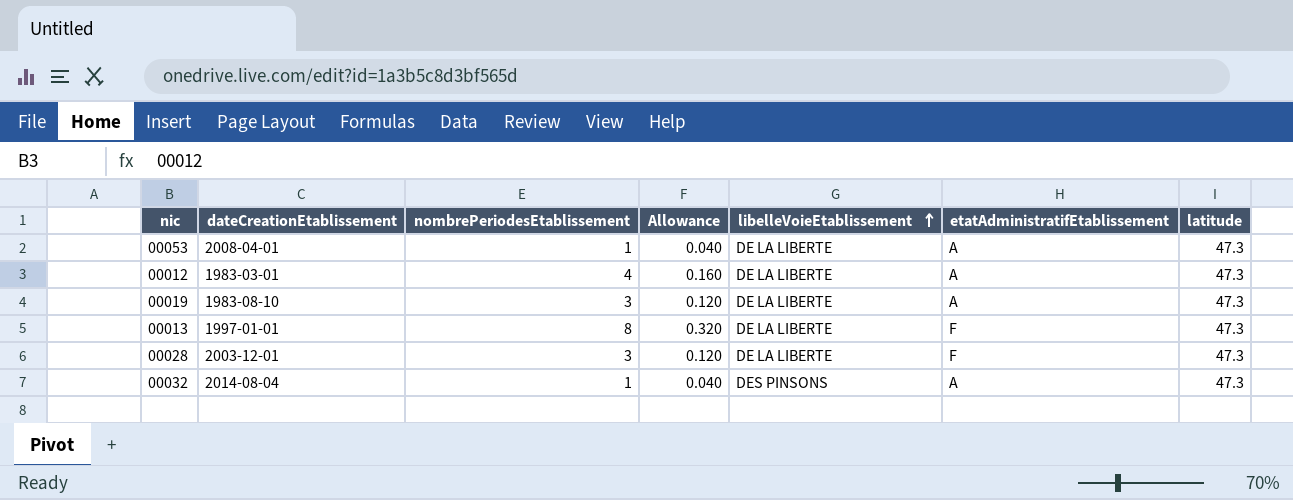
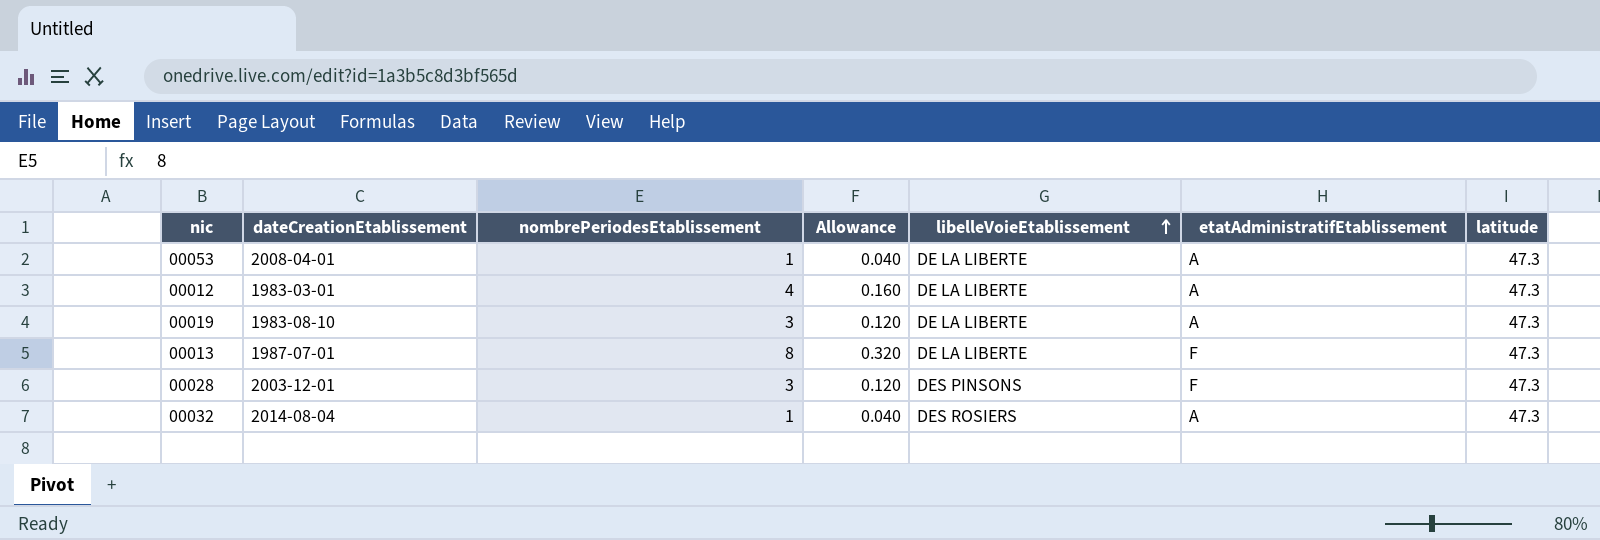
00013 | dateCreationEtablissement: 1997-01-01 -> 1987-07-01
00028 | libelleVoieEtablissement: DE LA LIBERTE -> DES PINSONS
00032 | libelleVoieEtablissement: DES PINSONS -> DES ROSIERS

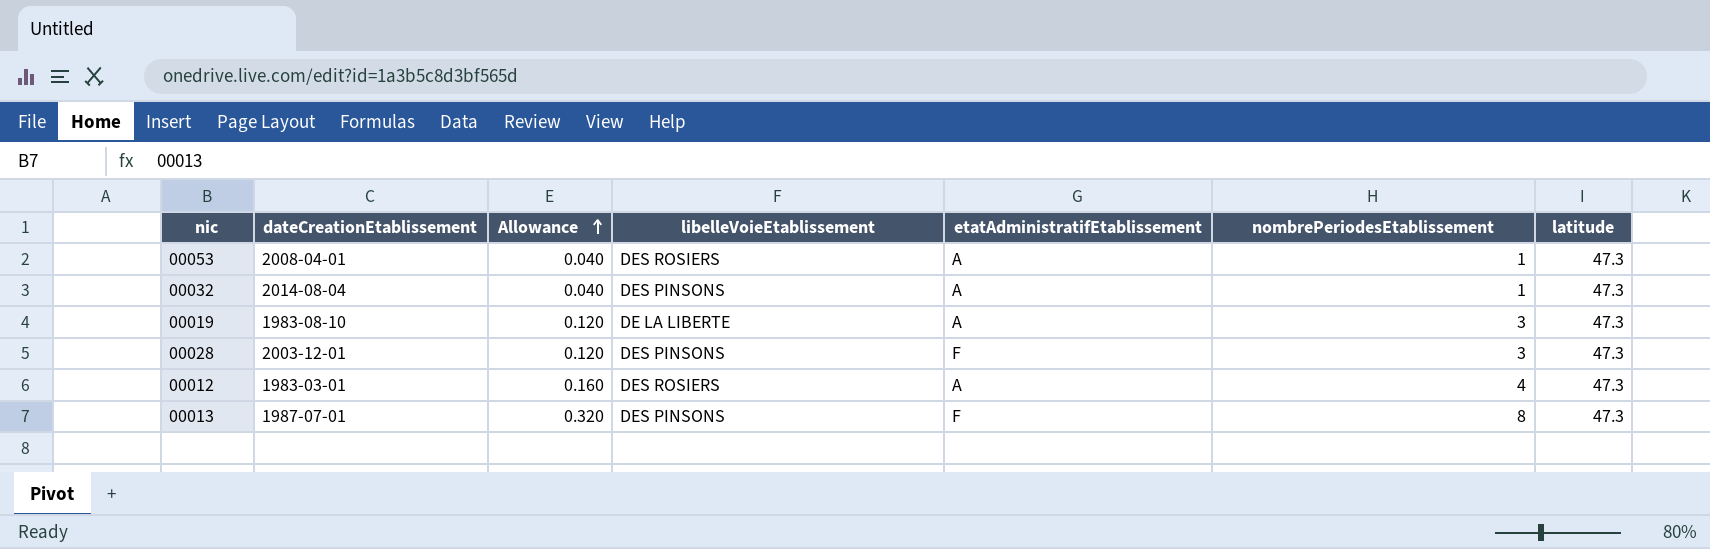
row order: libelleVoieEtablissement ascending -> Allowance ascending
column nombrePeriodesEtablissement | position: 3 -> 6
00053 | libelleVoieEtablissement: DE LA LIBERTE -> DES ROSIERS
00032 | libelleVoieEtablissement: DES ROSIERS -> DES PINSONS
00012 | libelleVoieEtablissement: DE LA LIBERTE -> DES ROSIERS
00013 | libelleVoieEtablissement: DE LA LIBERTE -> DES PINSONS

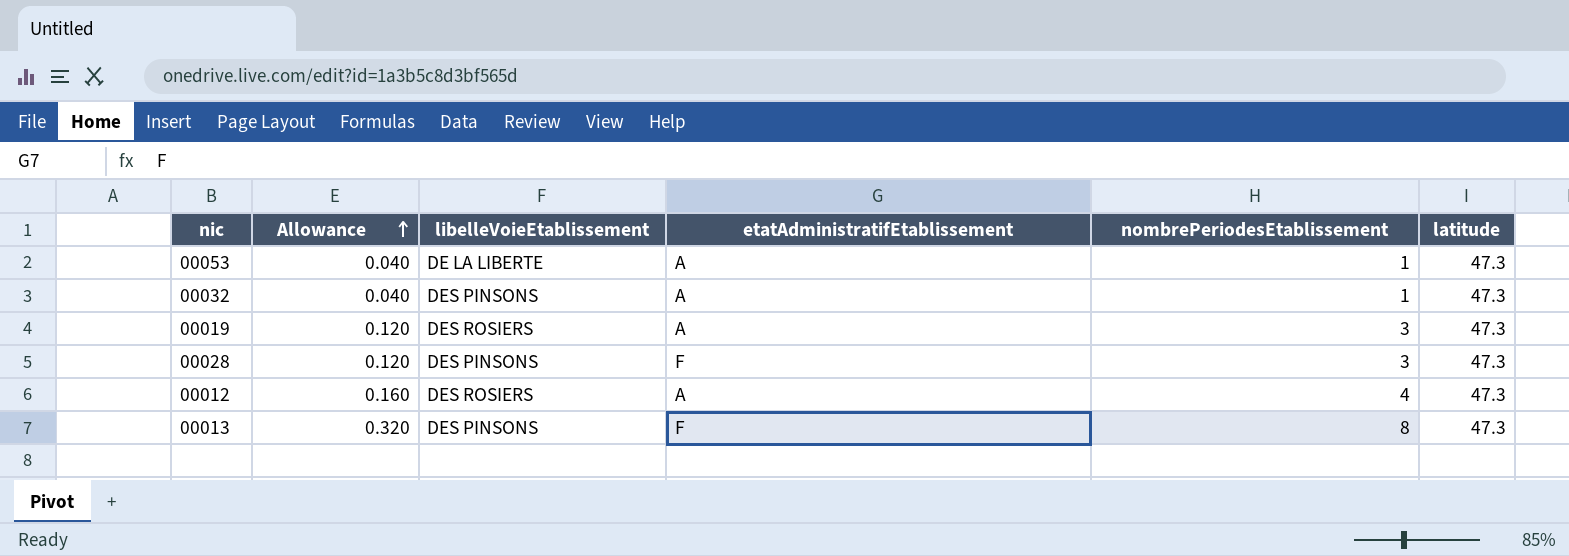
column dateCreationEtablissement | position: 2 -> none
00053 | libelleVoieEtablissement: DES ROSIERS -> DE LA LIBERTE
00019 | libelleVoieEtablissement: DE LA LIBERTE -> DES ROSIERS

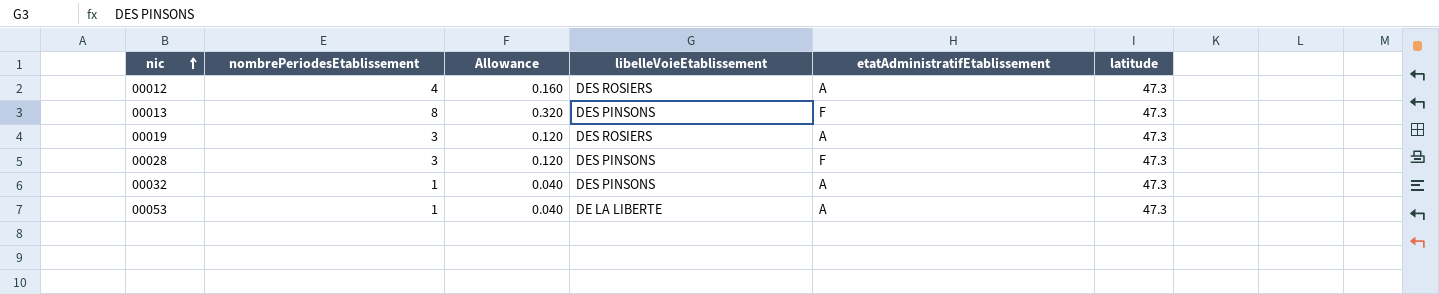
row order: Allowance ascending -> nic ascending
column nombrePeriodesEtablissement | position: 5 -> 2

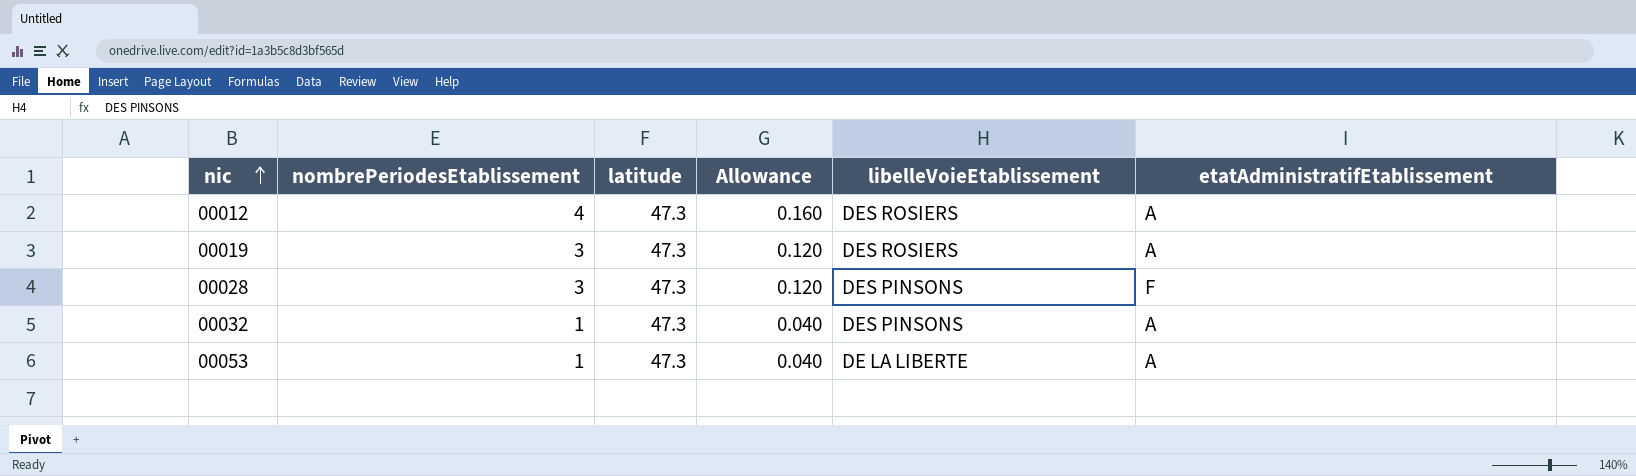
column latitude | position: 6 -> 3
row 00013: 8 | 0.320 | DES PINSONS | F | 47.3 -> none

